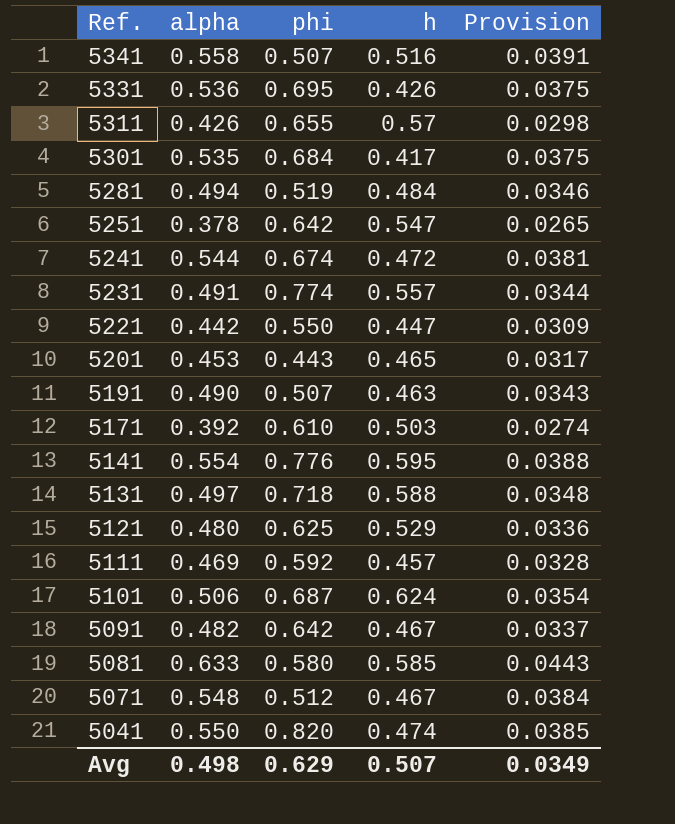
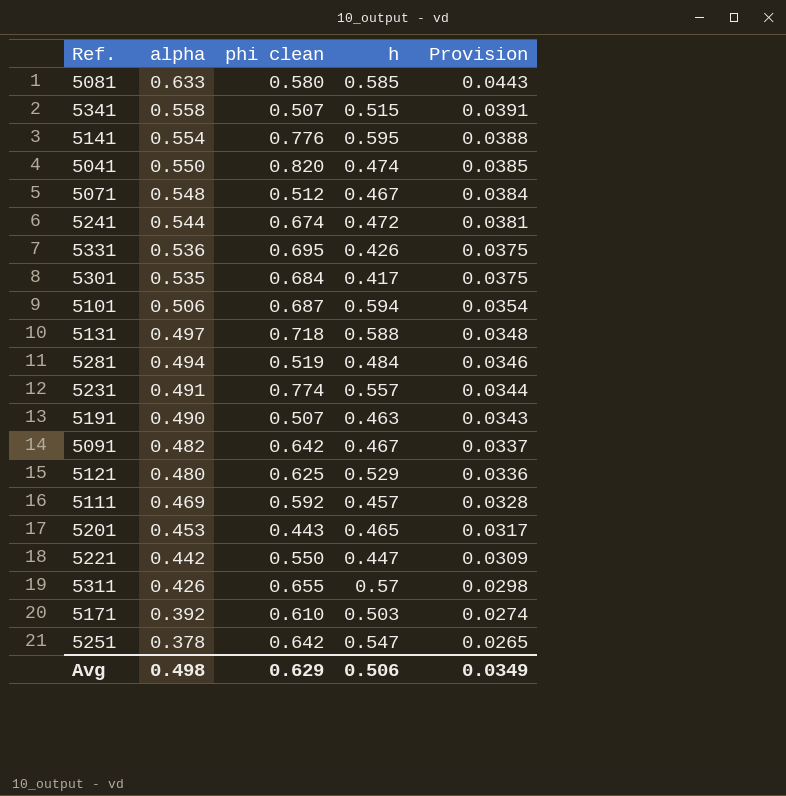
row order: Ref. descending -> alpha descending
column name: phi -> phi clean
5341 | h: 0.516 -> 0.515
5101 | h: 0.624 -> 0.594
Avg | h: 0.507 -> 0.506

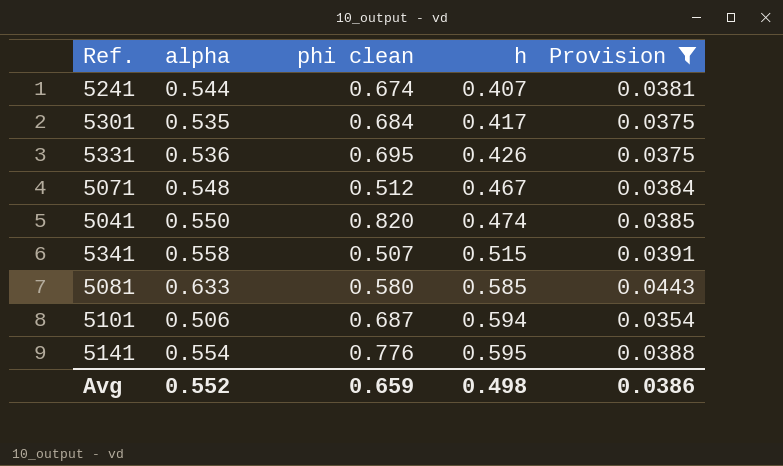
filter: none -> Provision >= 0.0354
row order: alpha descending -> h ascending
5241 | h: 0.472 -> 0.407
Avg | alpha: 0.498 -> 0.552
Avg | phi clean: 0.629 -> 0.659
Avg | h: 0.506 -> 0.498
Avg | Provision: 0.0349 -> 0.0386

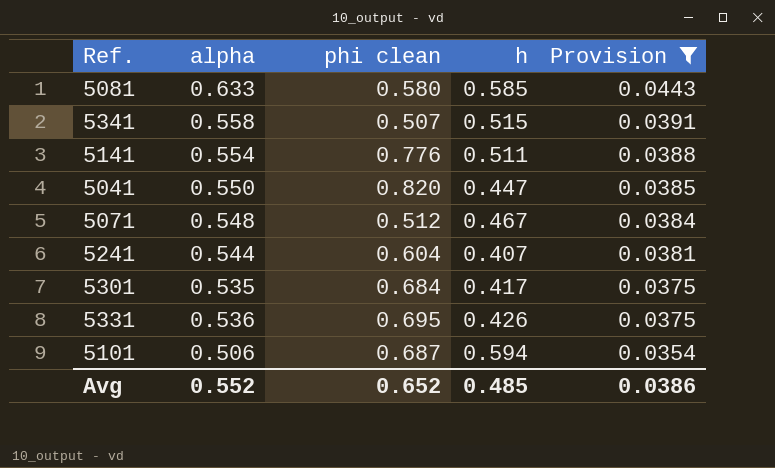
row order: h ascending -> Provision descending
5141 | h: 0.595 -> 0.511
5041 | h: 0.474 -> 0.447
5241 | phi clean: 0.674 -> 0.604
Avg | phi clean: 0.659 -> 0.652
Avg | h: 0.498 -> 0.485

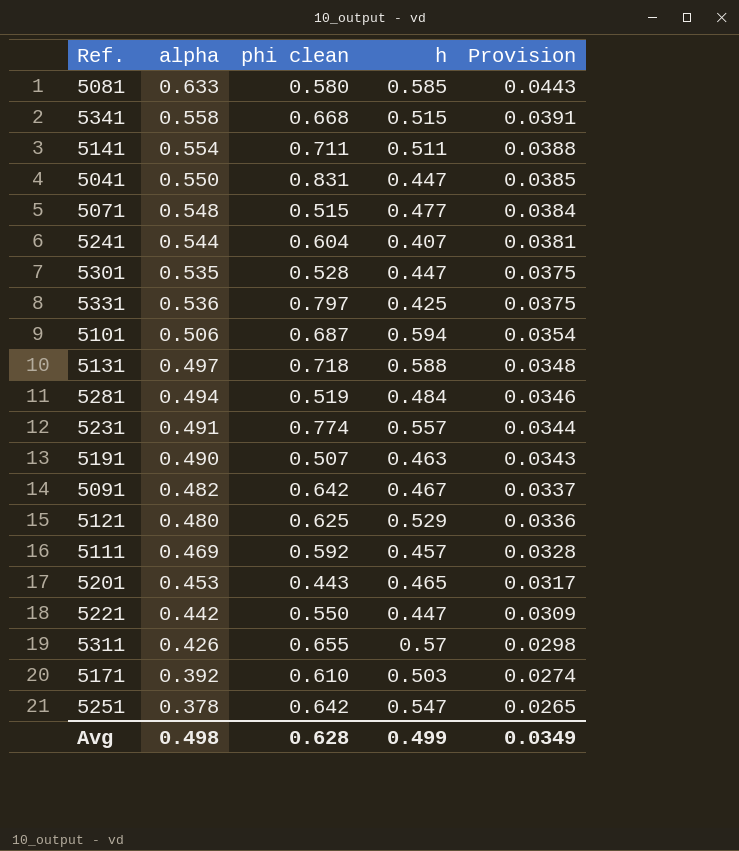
filter: Provision >= 0.0354 -> none
5341 | phi clean: 0.507 -> 0.668
5141 | phi clean: 0.776 -> 0.711
5041 | phi clean: 0.820 -> 0.831
5071 | phi clean: 0.512 -> 0.515
5071 | h: 0.467 -> 0.477
5301 | phi clean: 0.684 -> 0.528
5301 | h: 0.417 -> 0.447
5331 | phi clean: 0.695 -> 0.797
5331 | h: 0.426 -> 0.425
Avg | alpha: 0.552 -> 0.498
Avg | phi clean: 0.652 -> 0.628
Avg | h: 0.485 -> 0.499
Avg | Provision: 0.0386 -> 0.0349

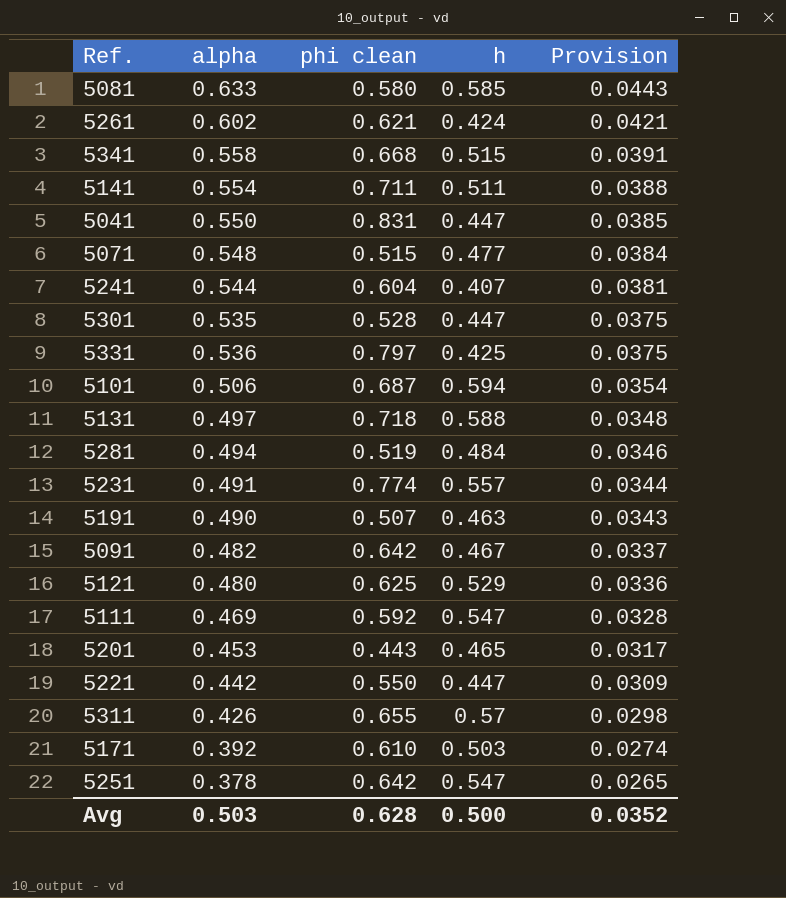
row 5261: none -> 0.602 | 0.621 | 0.424 | 0.0421
5111 | h: 0.457 -> 0.547
Avg | alpha: 0.498 -> 0.503
Avg | h: 0.499 -> 0.500
Avg | Provision: 0.0349 -> 0.0352

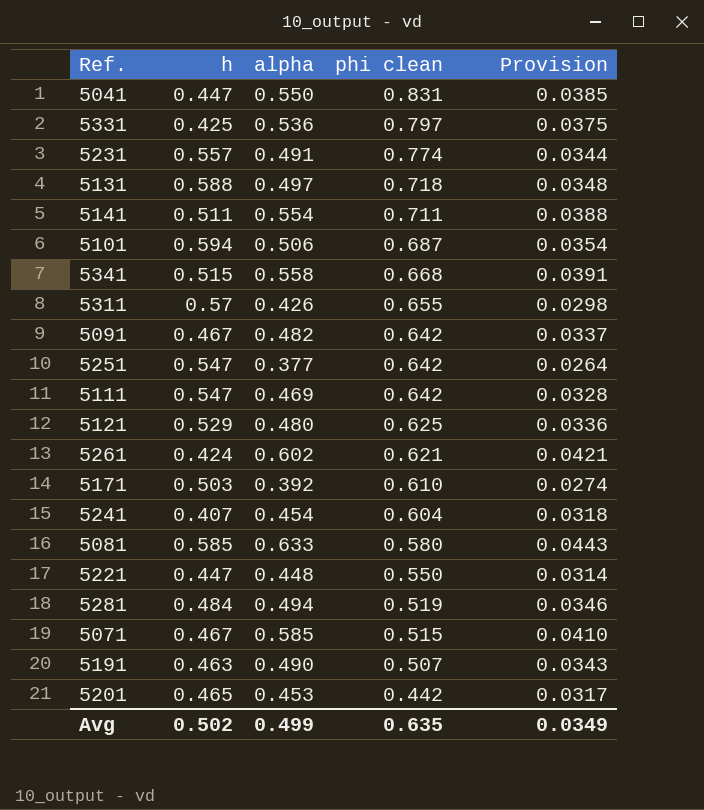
row order: Provision descending -> phi clean descending
column h | position: 4 -> 2
row 5301: 0.535 | 0.528 | 0.447 | 0.0375 -> none
5251 | alpha: 0.378 -> 0.377
5251 | Provision: 0.0265 -> 0.0264
5111 | phi clean: 0.592 -> 0.642
5241 | alpha: 0.544 -> 0.454
5241 | Provision: 0.0381 -> 0.0318
5221 | alpha: 0.442 -> 0.448
5221 | Provision: 0.0309 -> 0.0314
5071 | h: 0.477 -> 0.467
5071 | alpha: 0.548 -> 0.585
5071 | Provision: 0.0384 -> 0.0410
5201 | phi clean: 0.443 -> 0.442
Avg | h: 0.500 -> 0.502
Avg | alpha: 0.503 -> 0.499
Avg | phi clean: 0.628 -> 0.635
Avg | Provision: 0.0352 -> 0.0349

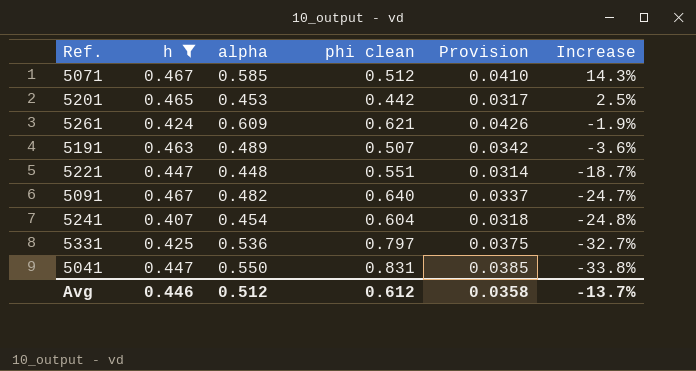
filter: none -> h <= 0.467
row order: phi clean descending -> Increase descending
column Increase | formula: none -> ([alpha] - [phi clean]) / [phi clean]
5071 | phi clean: 0.515 -> 0.512
5261 | alpha: 0.602 -> 0.609
5261 | Provision: 0.0421 -> 0.0426
5191 | alpha: 0.490 -> 0.489
5191 | Provision: 0.0343 -> 0.0342
5221 | phi clean: 0.550 -> 0.551
5091 | phi clean: 0.642 -> 0.640
Avg | h: 0.502 -> 0.446
Avg | alpha: 0.499 -> 0.512
Avg | phi clean: 0.635 -> 0.612
Avg | Provision: 0.0349 -> 0.0358

